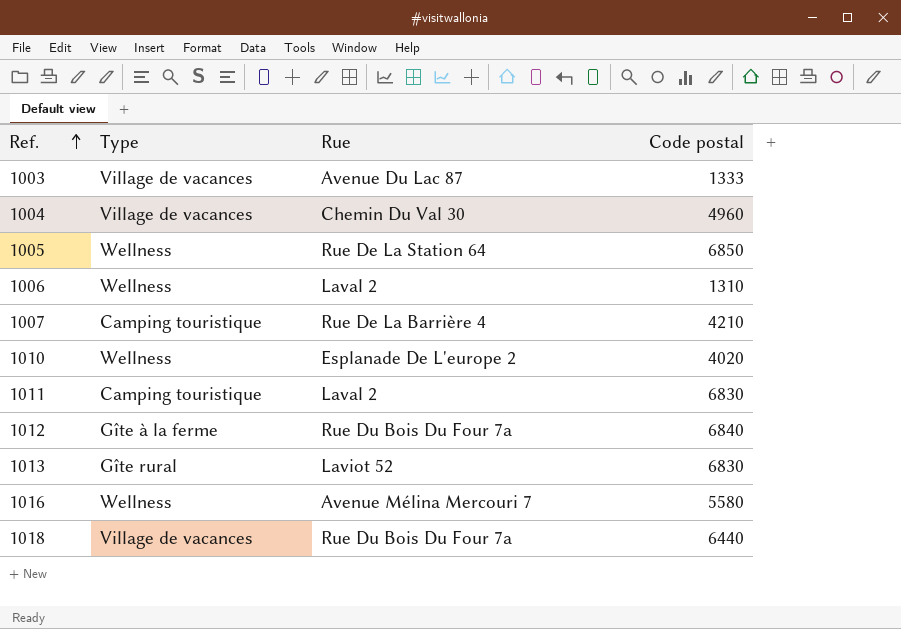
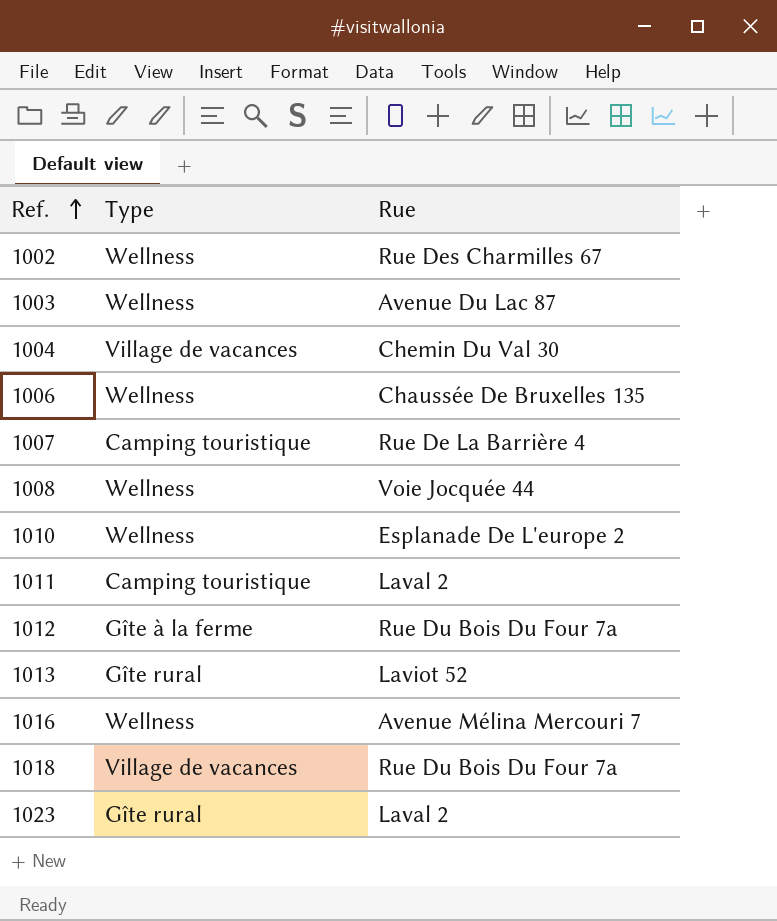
column Code postal | position: 4 -> none
row 1005: Wellness | Rue De La Station 64 | 6850 -> none
row 1002: none -> Wellness | Rue Des Charmilles 67
1003 | Type: Village de vacances -> Wellness
1006 | Rue: Laval 2 -> Chaussée De Bruxelles 135
row 1008: none -> Wellness | Voie Jocquée 44
row 1023: none -> Gîte rural | Laval 2

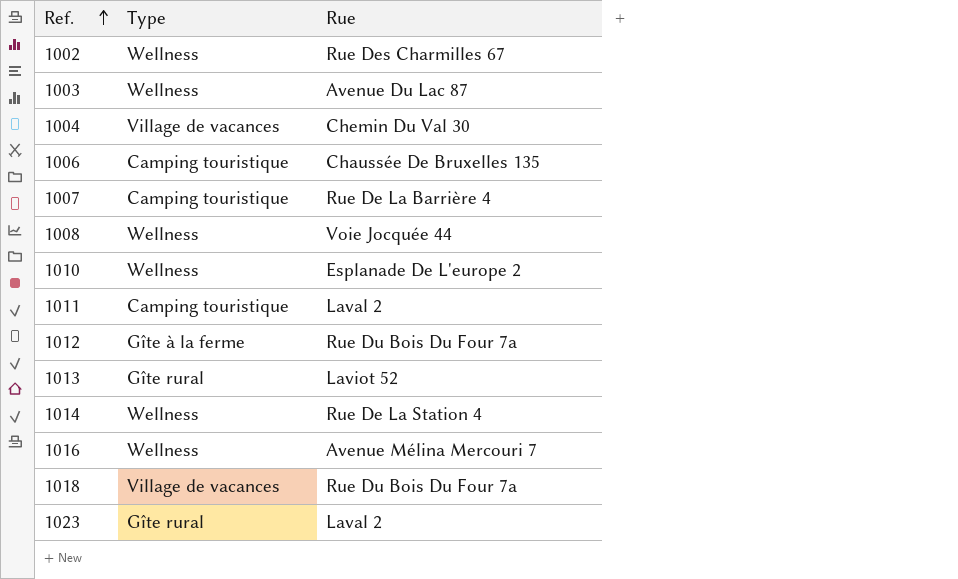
1006 | Type: Wellness -> Camping touristique
row 1014: none -> Wellness | Rue De La Station 4

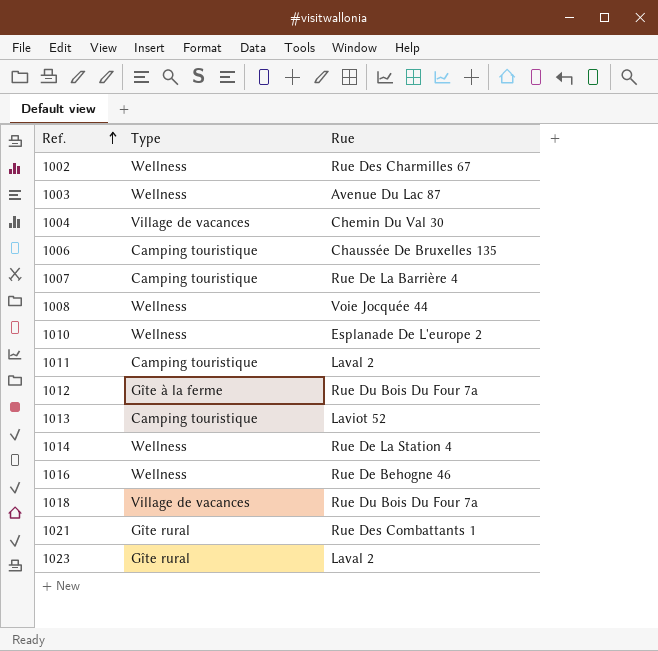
1013 | Type: Gîte rural -> Camping touristique
1016 | Rue: Avenue Mélina Mercouri 7 -> Rue De Behogne 46
row 1021: none -> Gîte rural | Rue Des Combattants 1

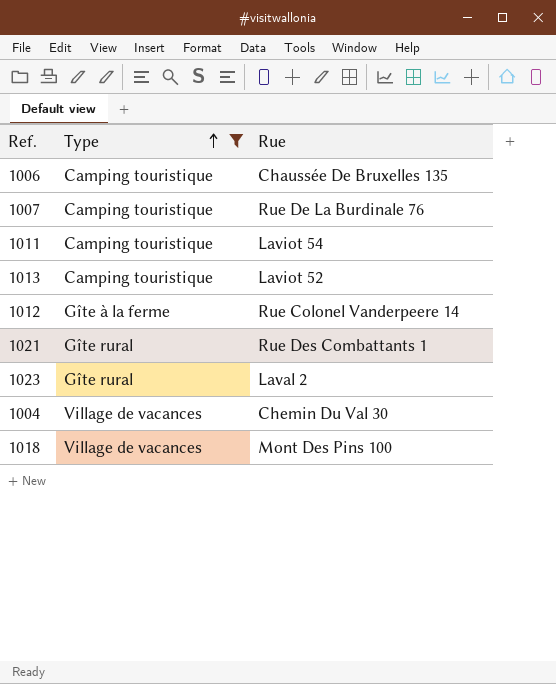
filter: none -> Type != Wellness
row order: Ref. ascending -> Type ascending
1007 | Rue: Rue De La Barrière 4 -> Rue De La Burdinale 76
1011 | Rue: Laval 2 -> Laviot 54
1012 | Rue: Rue Du Bois Du Four 7a -> Rue Colonel Vanderpeere 14
1018 | Rue: Rue Du Bois Du Four 7a -> Mont Des Pins 100

